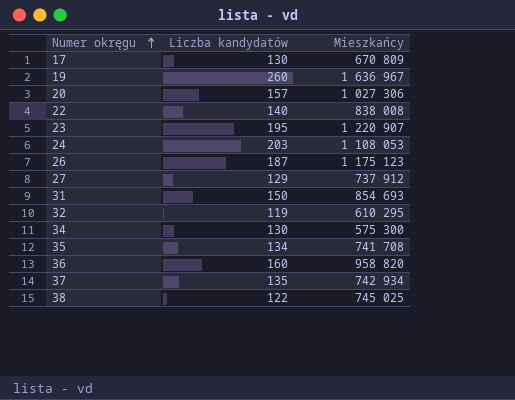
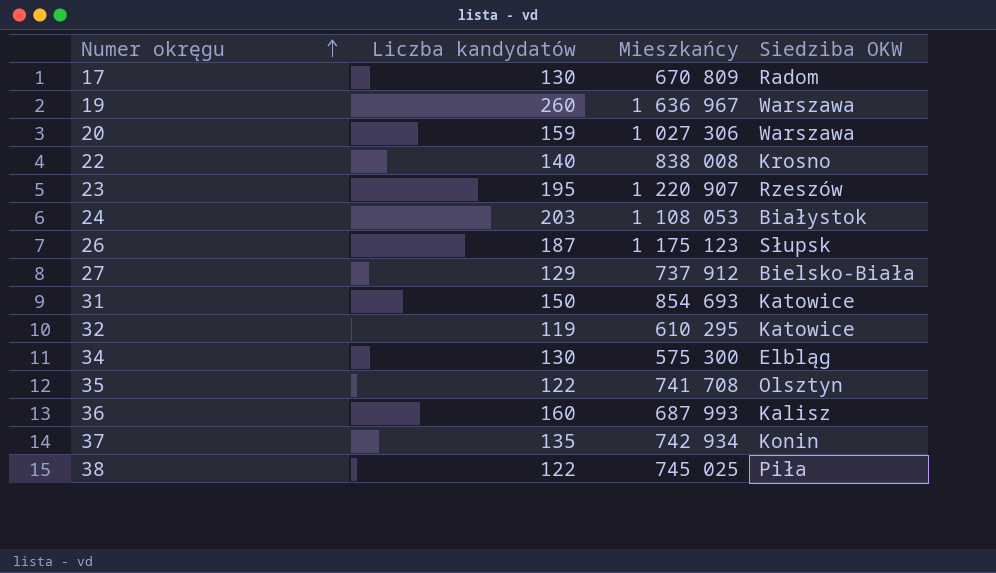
column Siedziba OKW | position: none -> 4
20 | Liczba kandydatów: 157 -> 159
35 | Liczba kandydatów: 134 -> 122
36 | Mieszkańcy: 958 820 -> 687 993

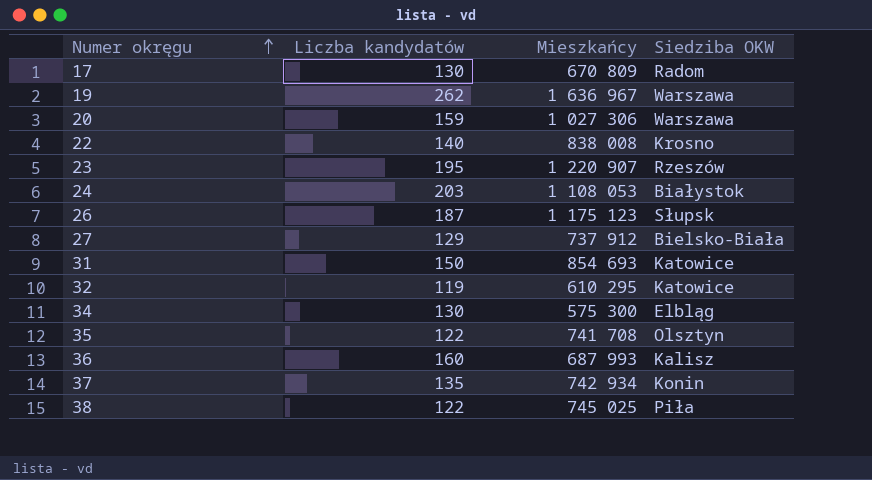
19 | Liczba kandydatów: 260 -> 262

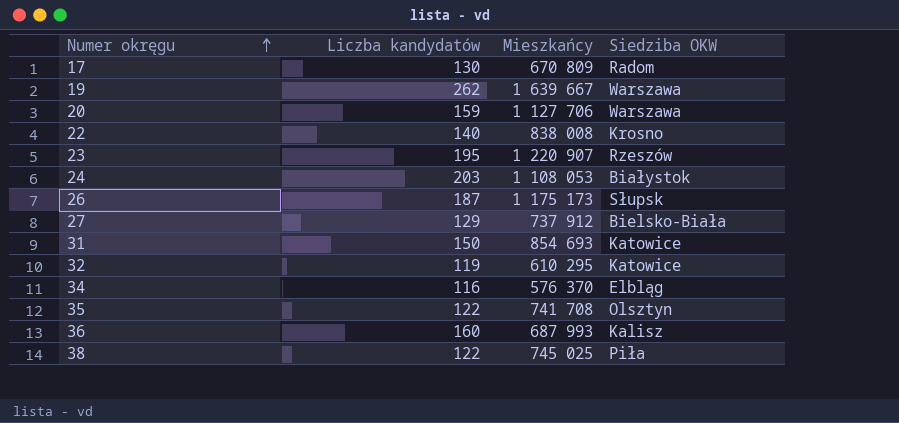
row 37: 135 | 742 934 | Konin -> none
19 | Mieszkańcy: 1 636 967 -> 1 639 667
20 | Mieszkańcy: 1 027 306 -> 1 127 706
26 | Mieszkańcy: 1 175 123 -> 1 175 173
34 | Liczba kandydatów: 130 -> 116
34 | Mieszkańcy: 575 300 -> 576 370

